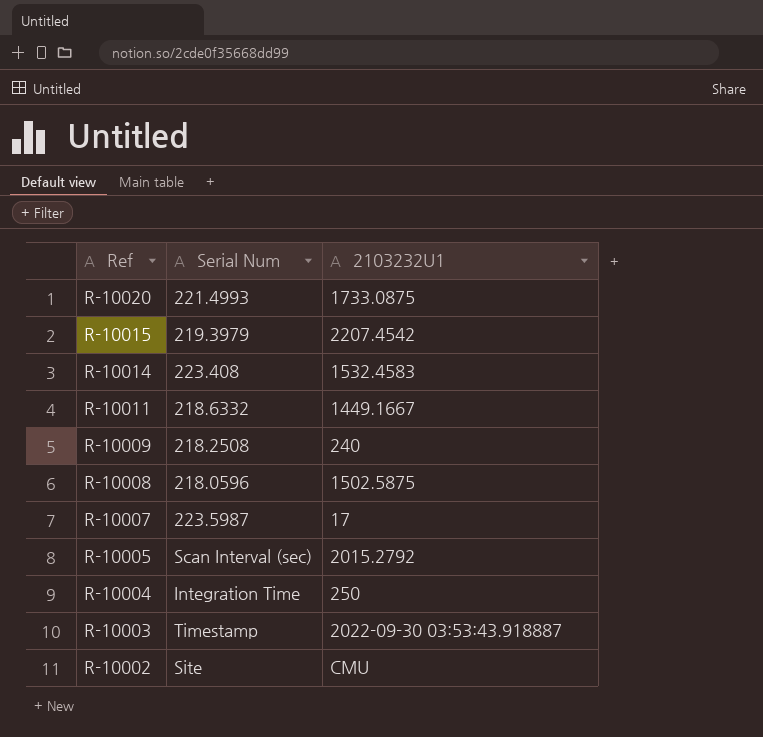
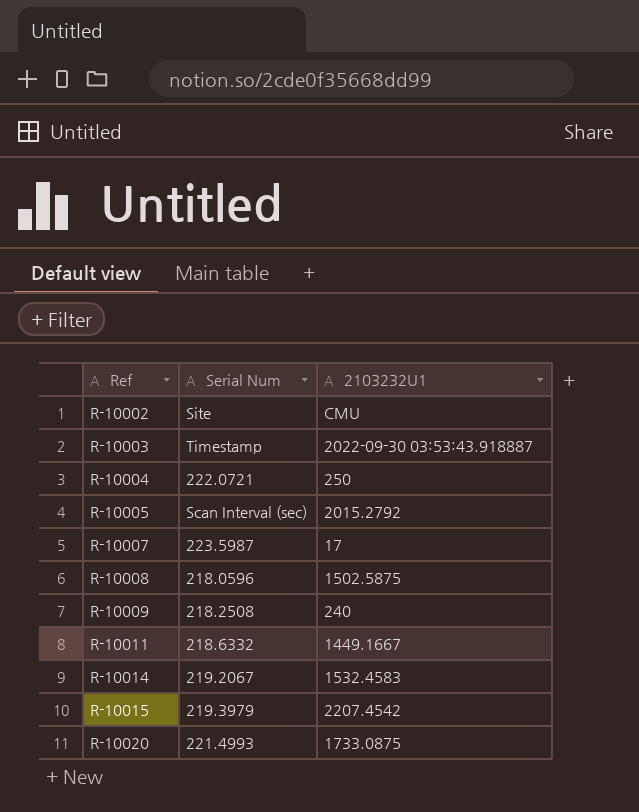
row order: Ref descending -> Ref ascending
R-10004 | Serial Num: Integration Time -> 222.0721
R-10014 | Serial Num: 223.408 -> 219.2067

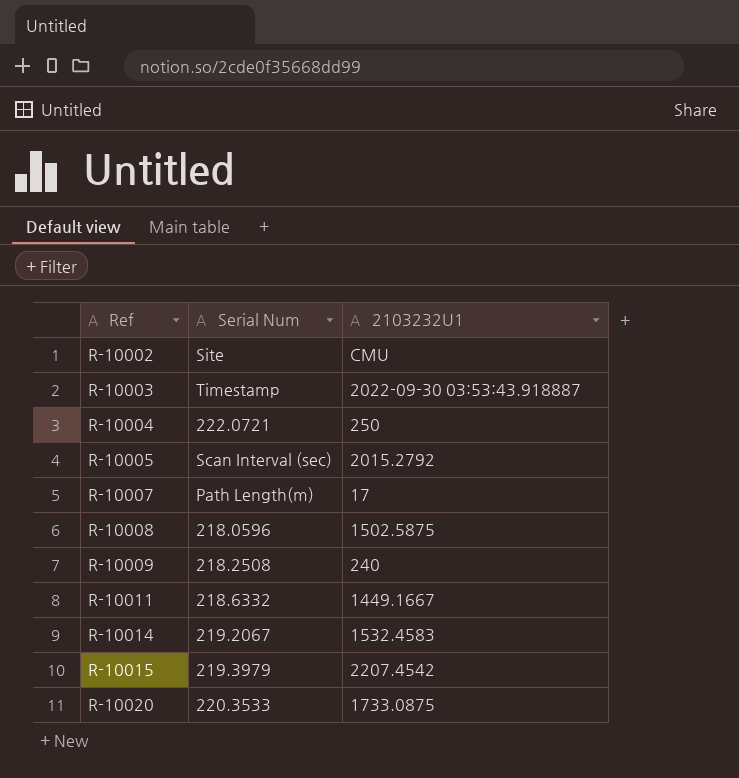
R-10007 | Serial Num: 223.5987 -> Path Length(m)
R-10020 | Serial Num: 221.4993 -> 220.3533

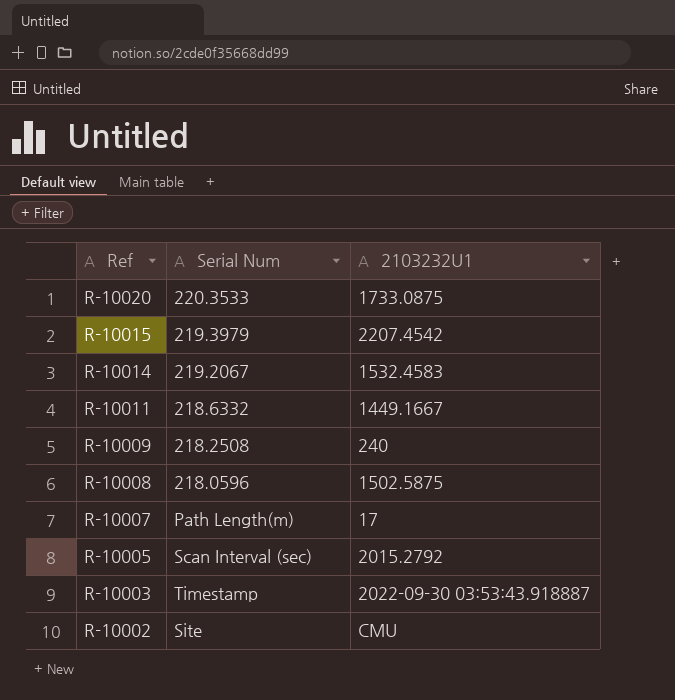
row order: Ref ascending -> Ref descending
row R-10004: 222.0721 | 250 -> none

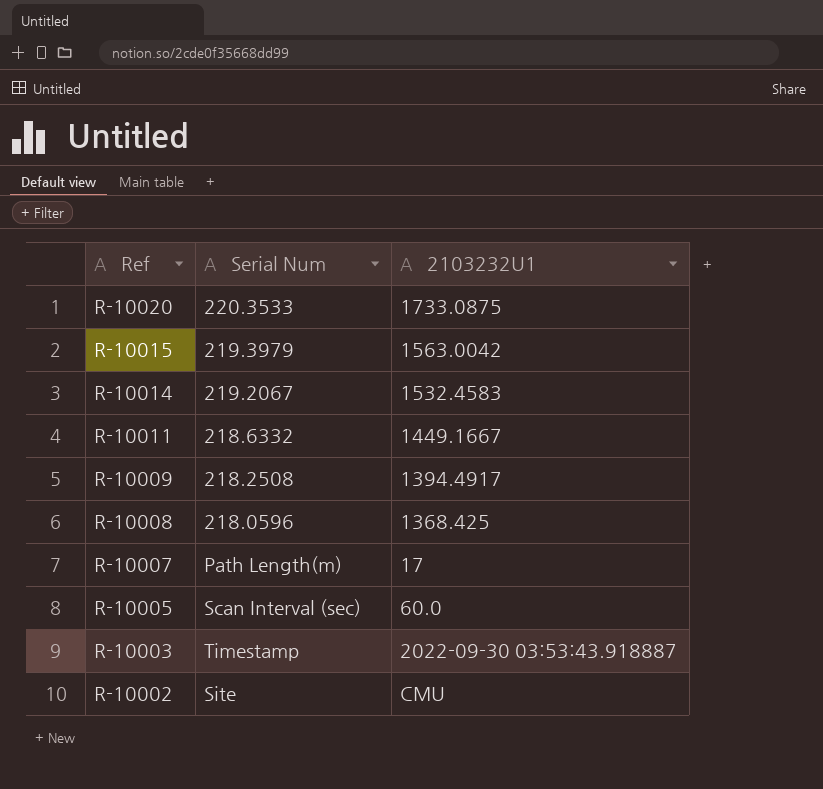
R-10015 | 2103232U1: 2207.4542 -> 1563.0042
R-10009 | 2103232U1: 240 -> 1394.4917
R-10008 | 2103232U1: 1502.5875 -> 1368.425
R-10005 | 2103232U1: 2015.2792 -> 60.0

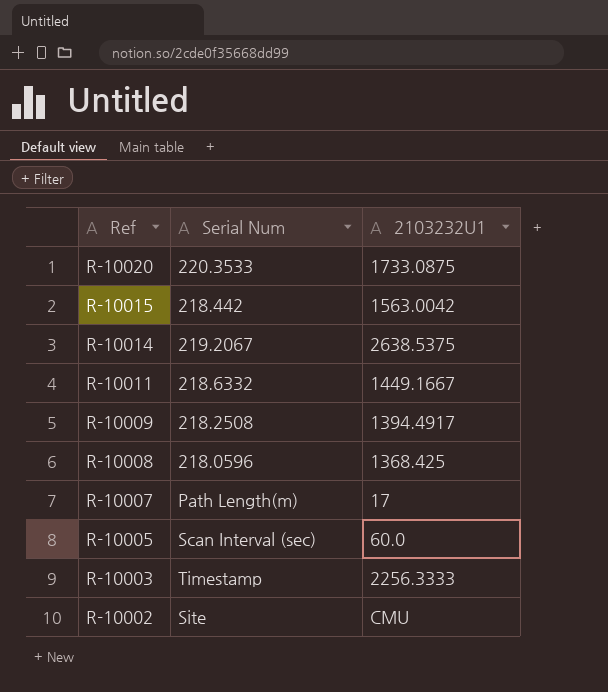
R-10015 | Serial Num: 219.3979 -> 218.442
R-10014 | 2103232U1: 1532.4583 -> 2638.5375
R-10003 | 2103232U1: 2022-09-30 03:53:43.918887 -> 2256.3333

